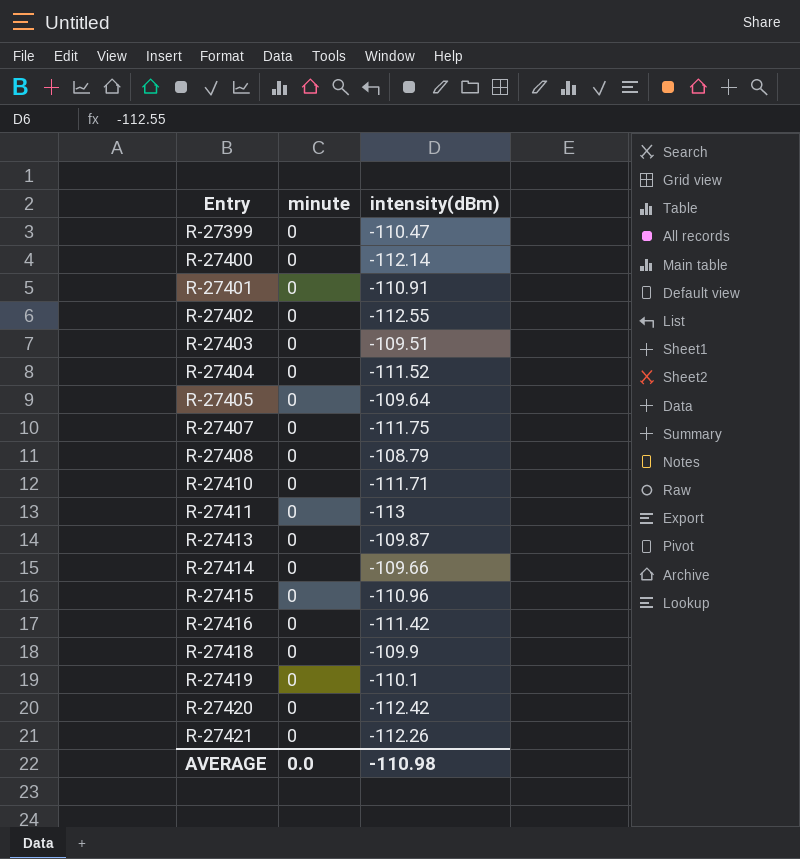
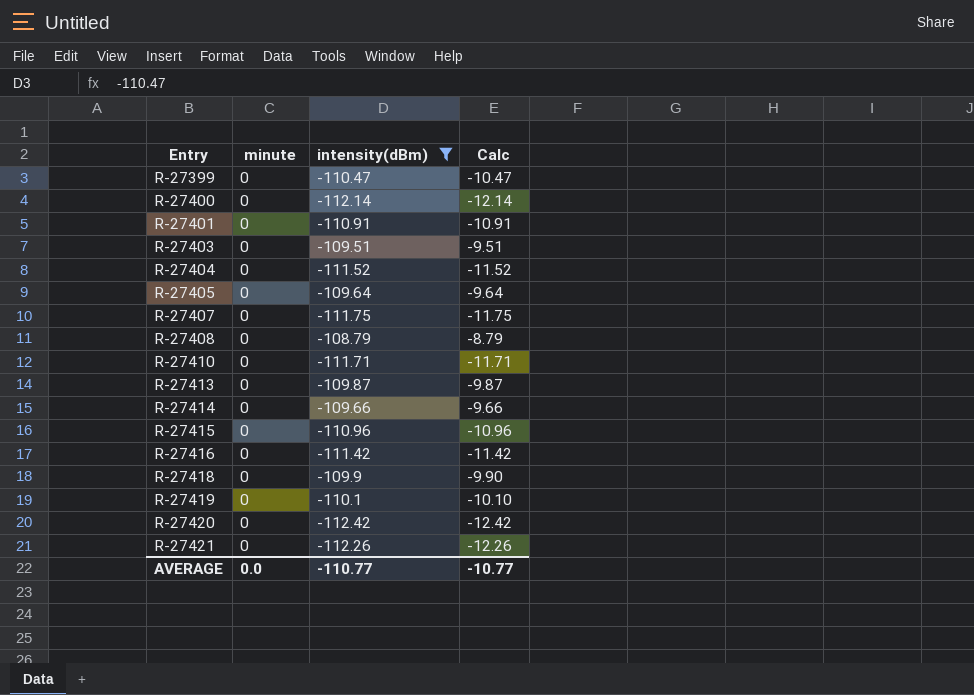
filter: none -> intensity(dBm) >= -112.42
column Calc | formula: none -> [intensity(dBm)] + 100
AVERAGE | intensity(dBm): -110.98 -> -110.77

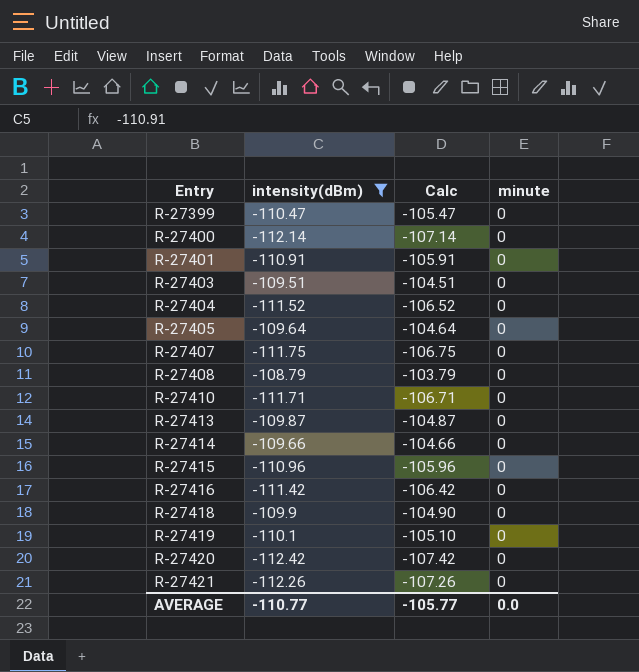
column Calc | formula: [intensity(dBm)] + 100 -> [intensity(dBm)] + 5
column minute | position: 2 -> 4
AVERAGE | Calc: -10.77 -> -105.77

